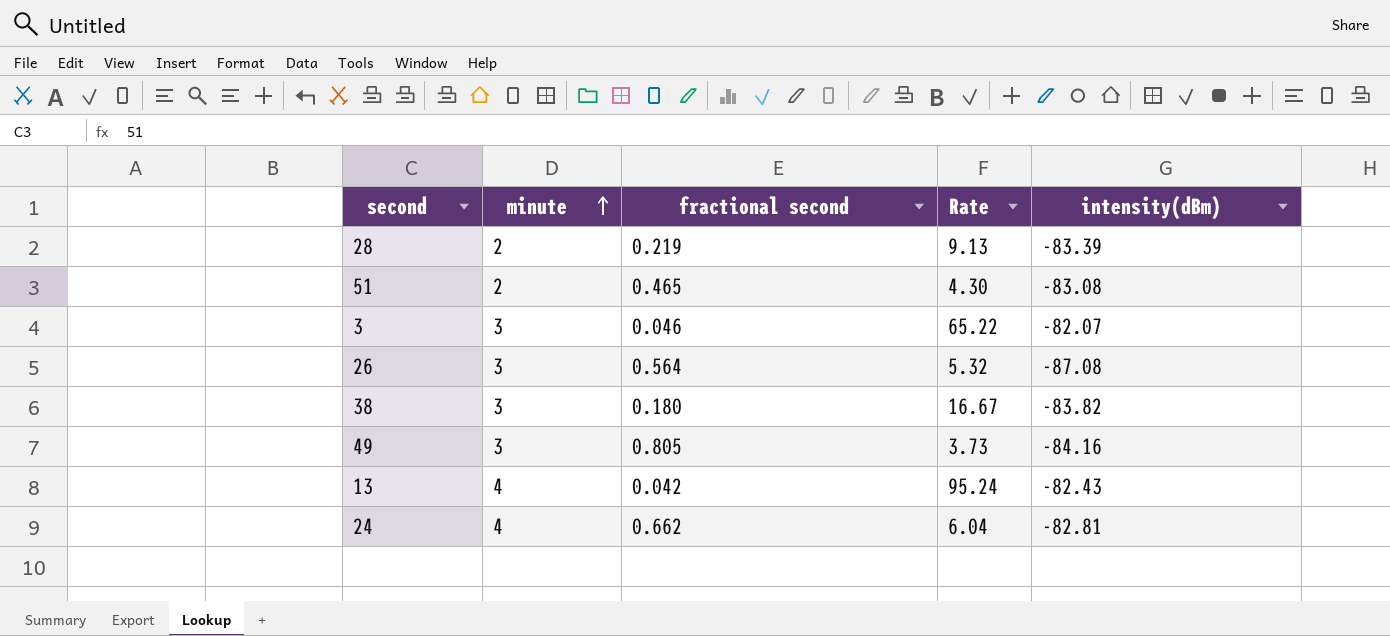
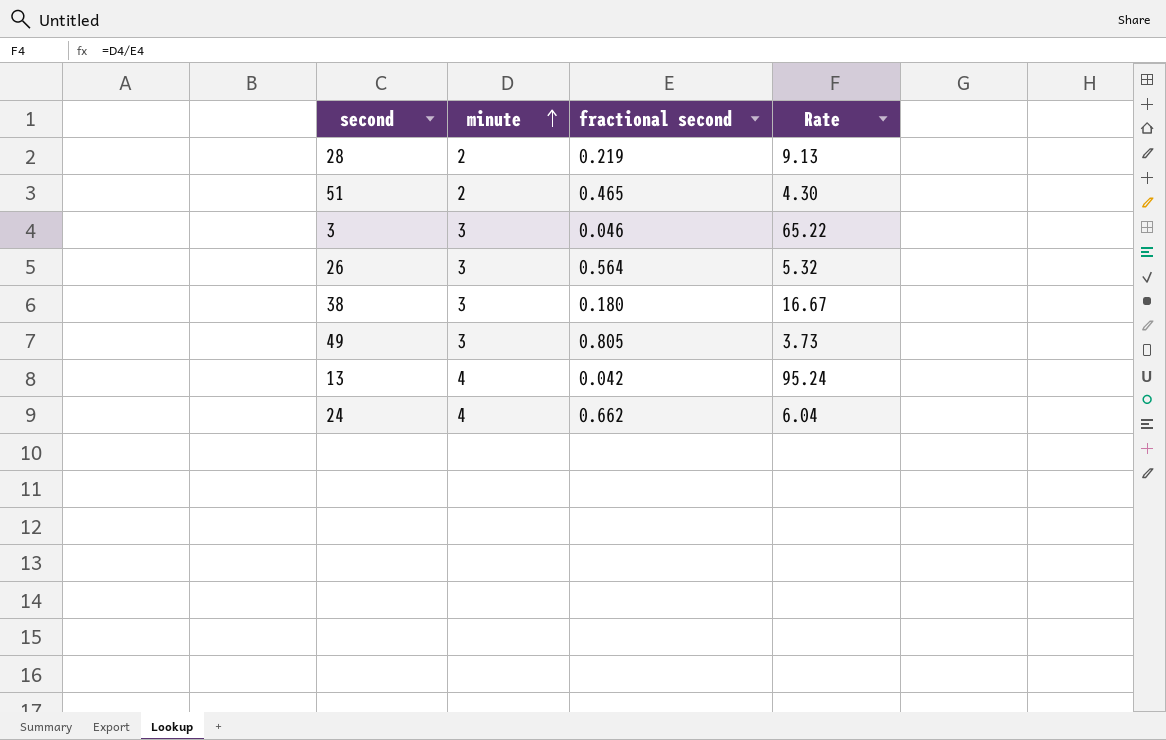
column intensity(dBm) | position: 5 -> none

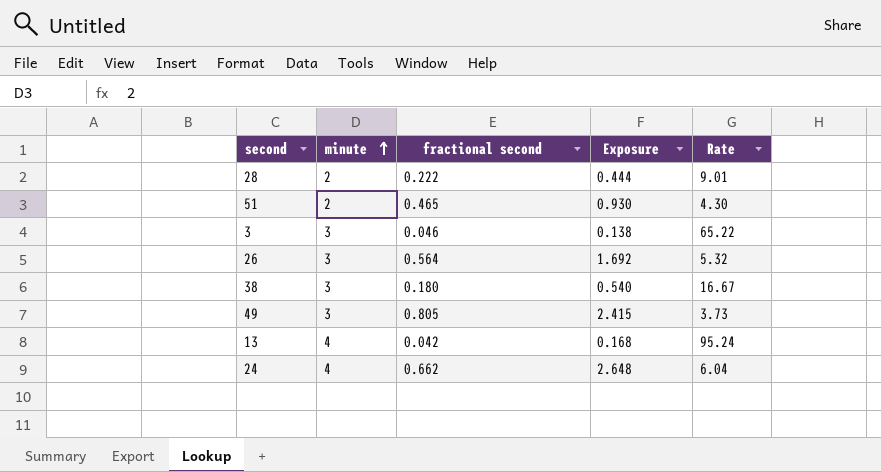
column Exposure | formula: none -> [minute] * [fractional second]
28 | fractional second: 0.219 -> 0.222
28 | Rate: 9.13 -> 9.01

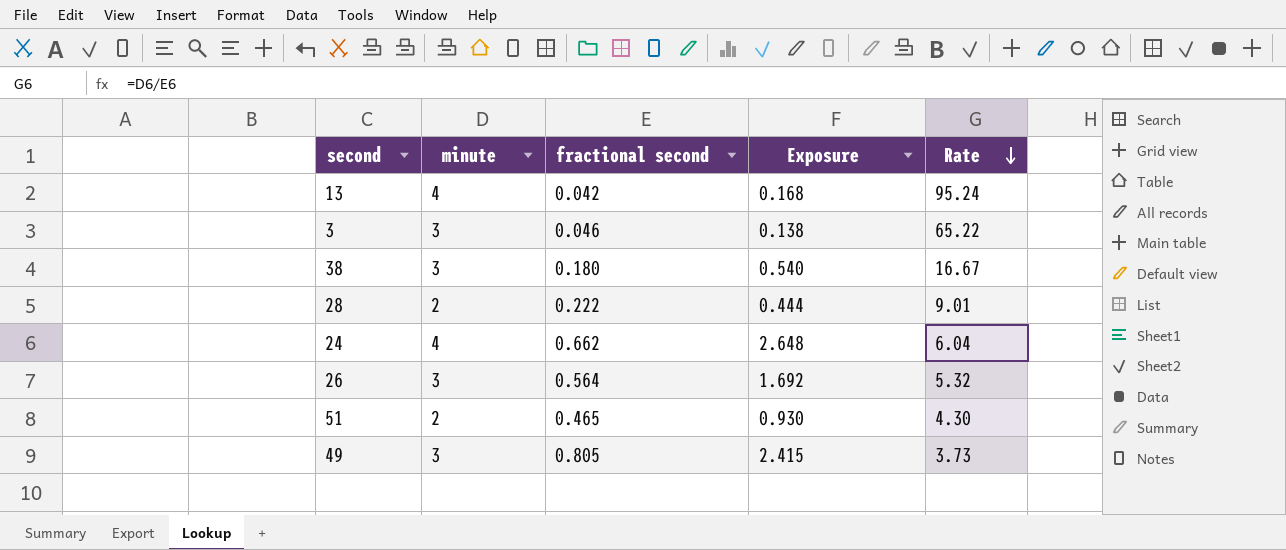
row order: minute ascending -> Rate descending

